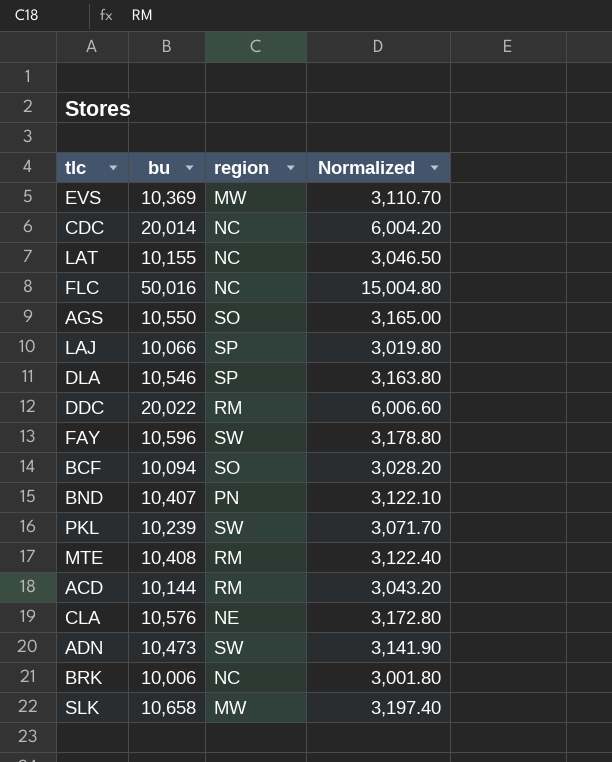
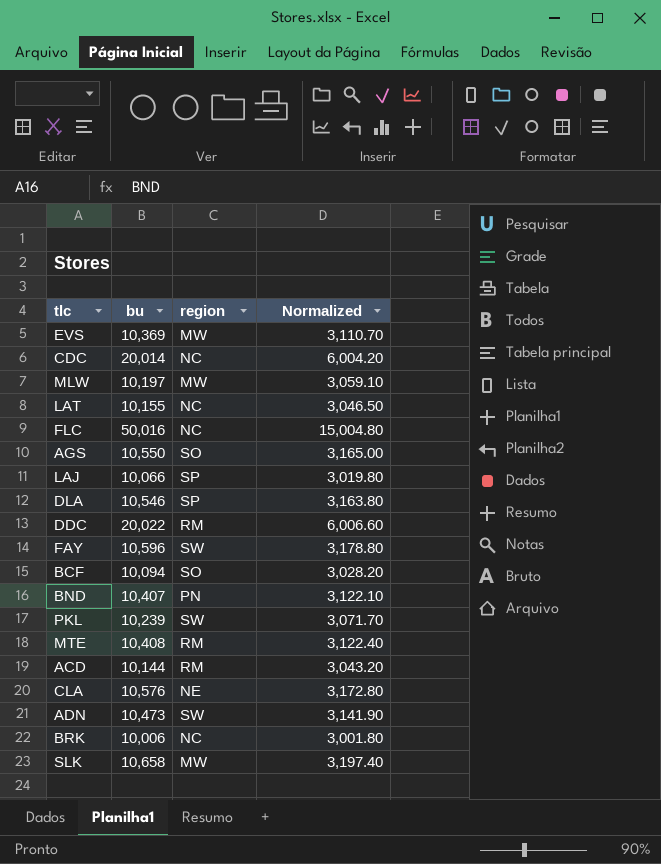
row MLW: none -> 10,197 | MW | 3,059.10

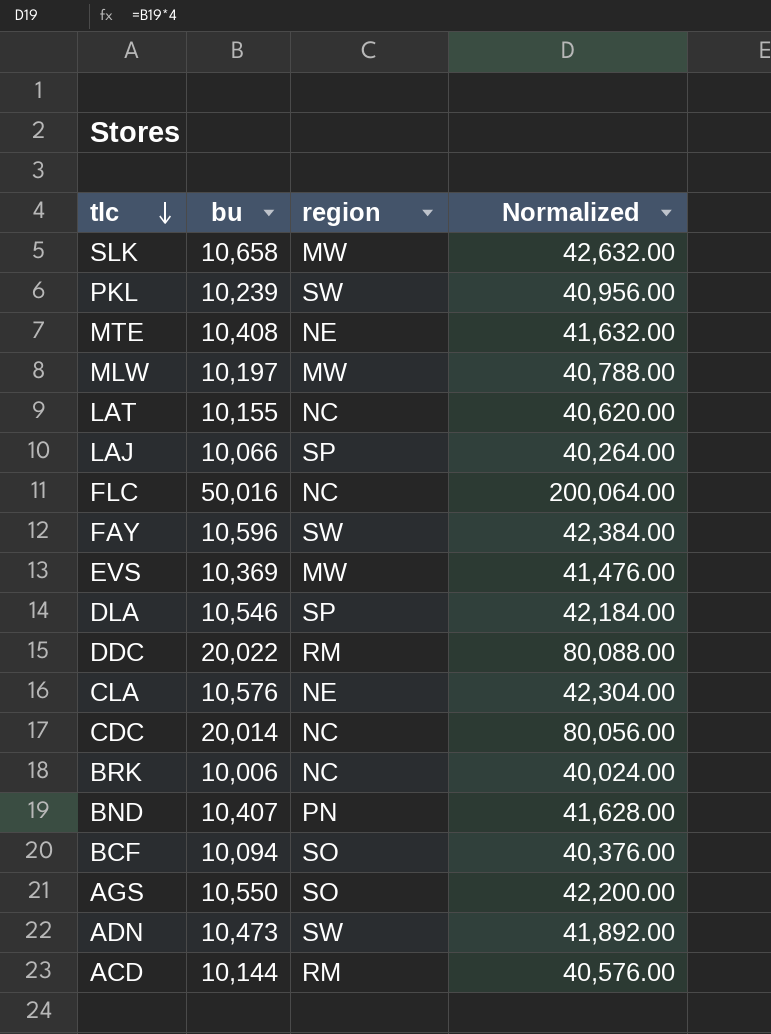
row order: none -> tlc descending
column Normalized | formula: [bu] * 0.3 -> [bu] * 4
MTE | region: RM -> NE

